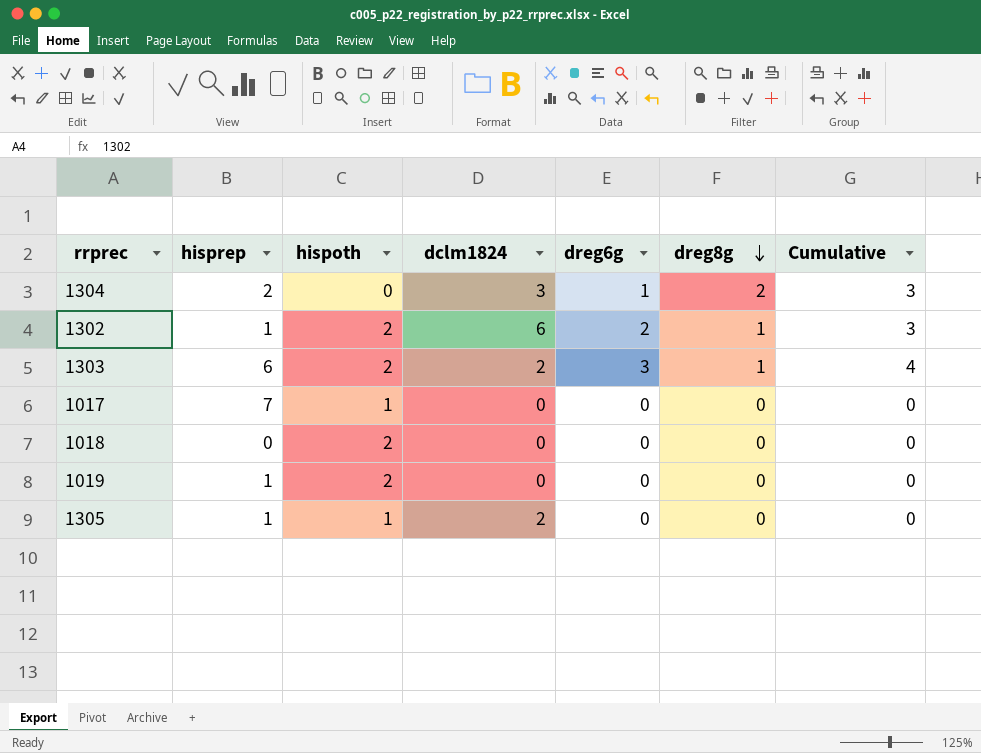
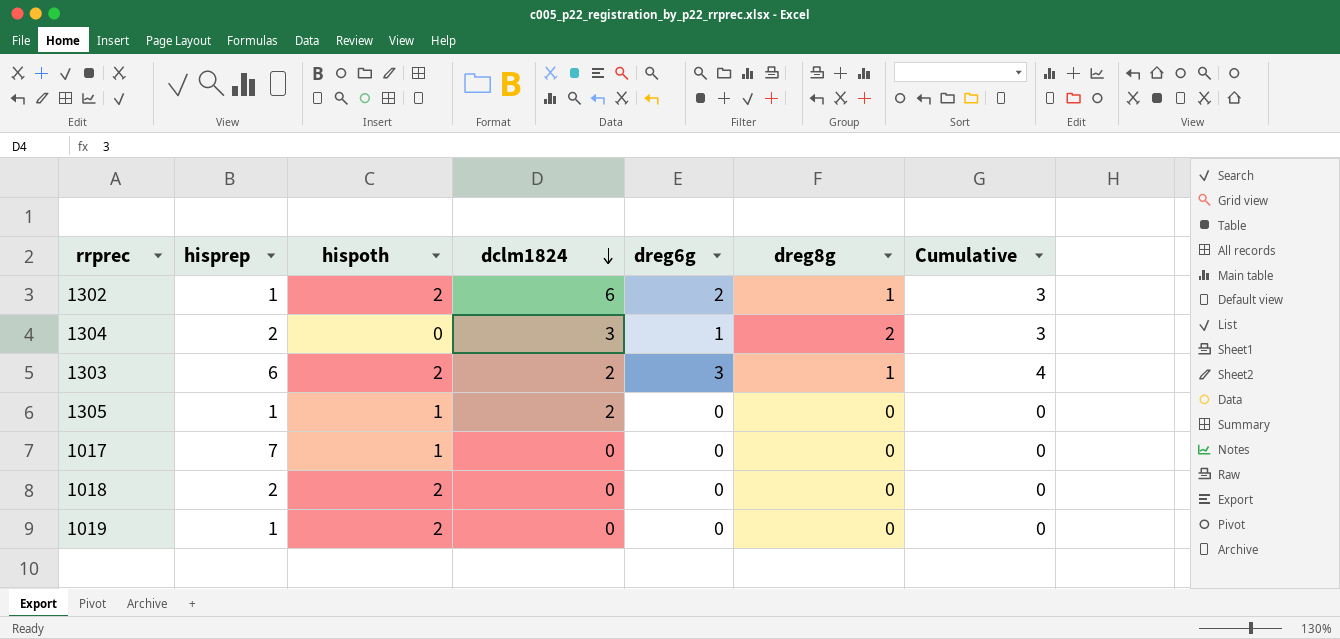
row order: dreg8g descending -> dclm1824 descending
1018 | hisprep: 0 -> 2

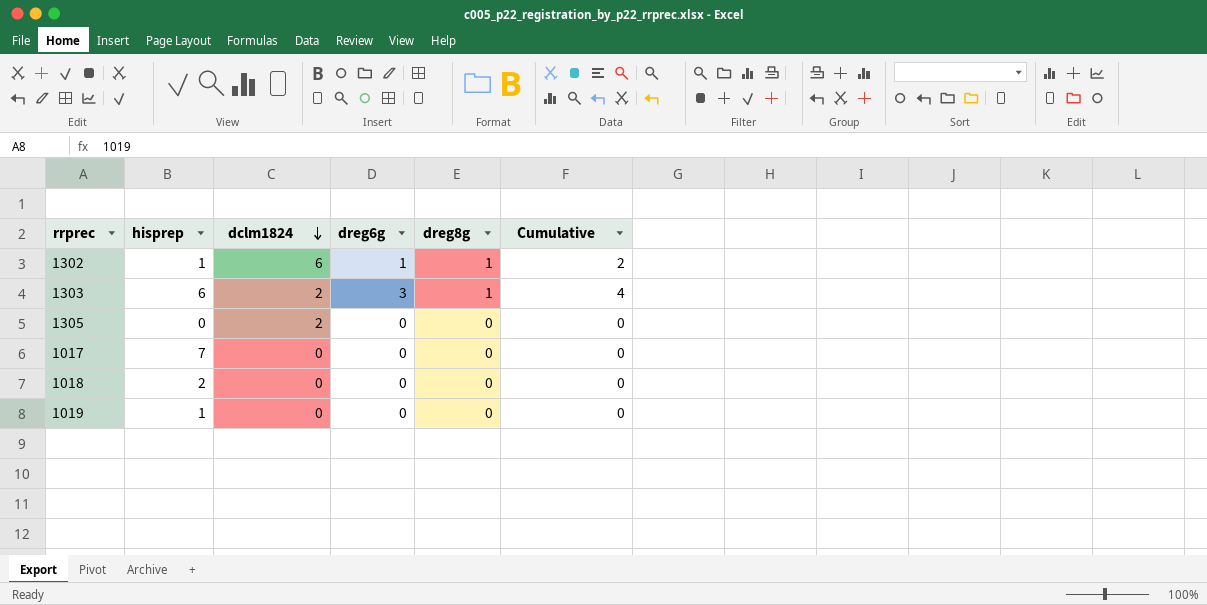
column hispoth | position: 3 -> none
row 1304: 2 | 0 | 3 | 1 | 2 | 3 -> none
1302 | dreg6g: 2 -> 1
1302 | Cumulative: 3 -> 2
1305 | hisprep: 1 -> 0

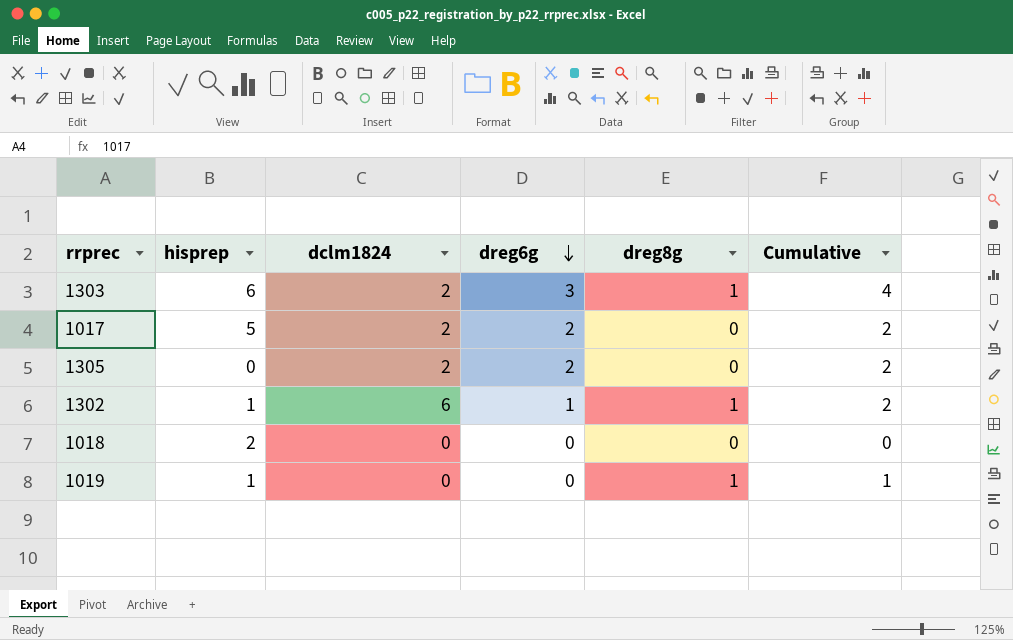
row order: dclm1824 descending -> dreg6g descending
1017 | hisprep: 7 -> 5
1017 | dclm1824: 0 -> 2
1017 | dreg6g: 0 -> 2
1017 | Cumulative: 0 -> 2
1305 | dreg6g: 0 -> 2
1305 | Cumulative: 0 -> 2
1019 | dreg8g: 0 -> 1
1019 | Cumulative: 0 -> 1

